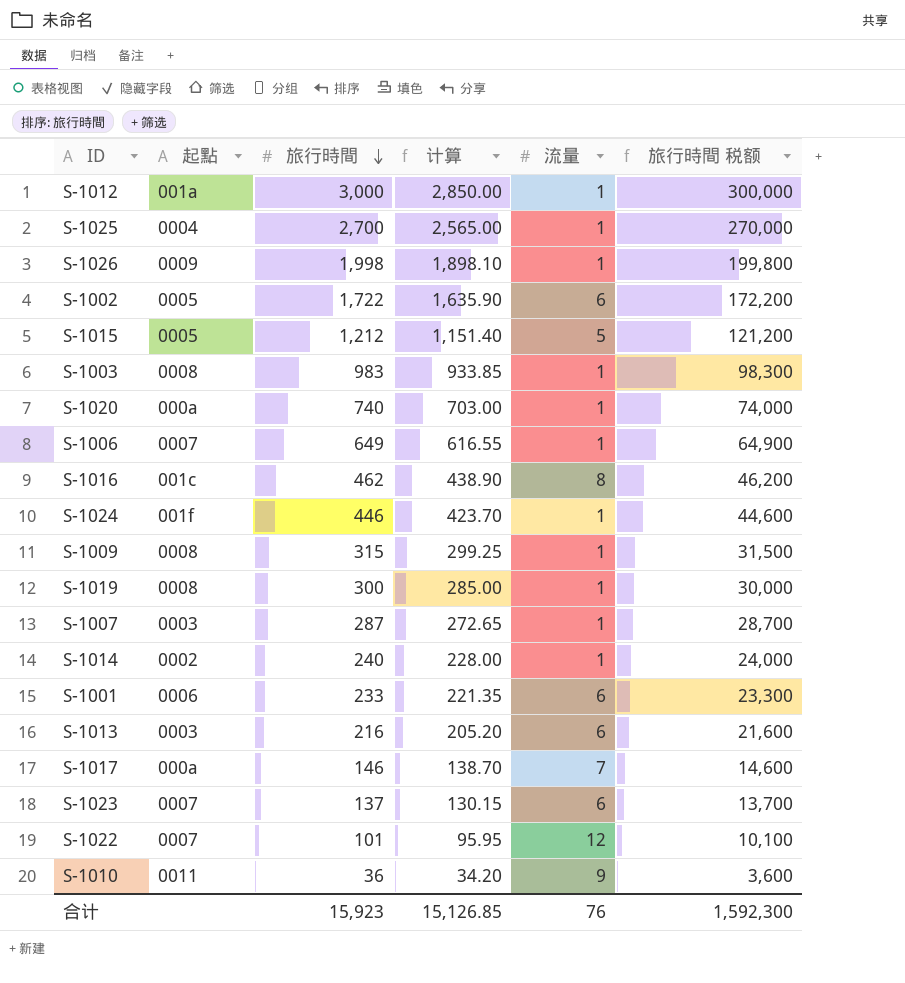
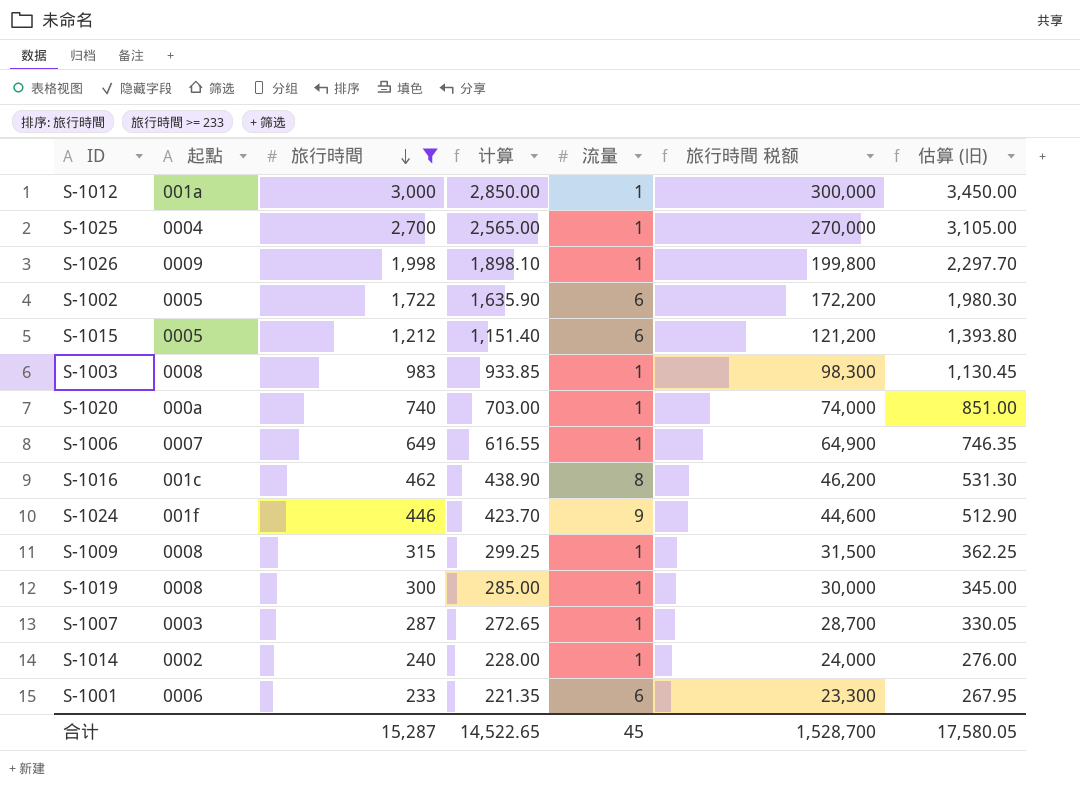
filter: none -> 旅行時間 >= 233
column 估算 (旧) | formula: none -> [旅行時間] * 1.15
S-1015 | 流量: 5 -> 6
S-1024 | 流量: 1 -> 9
合计 | 旅行時間: 15,923 -> 15,287
合计 | 计算: 15,126.85 -> 14,522.65
合计 | 流量: 76 -> 45
合计 | 旅行時間 税额: 1,592,300 -> 1,528,700

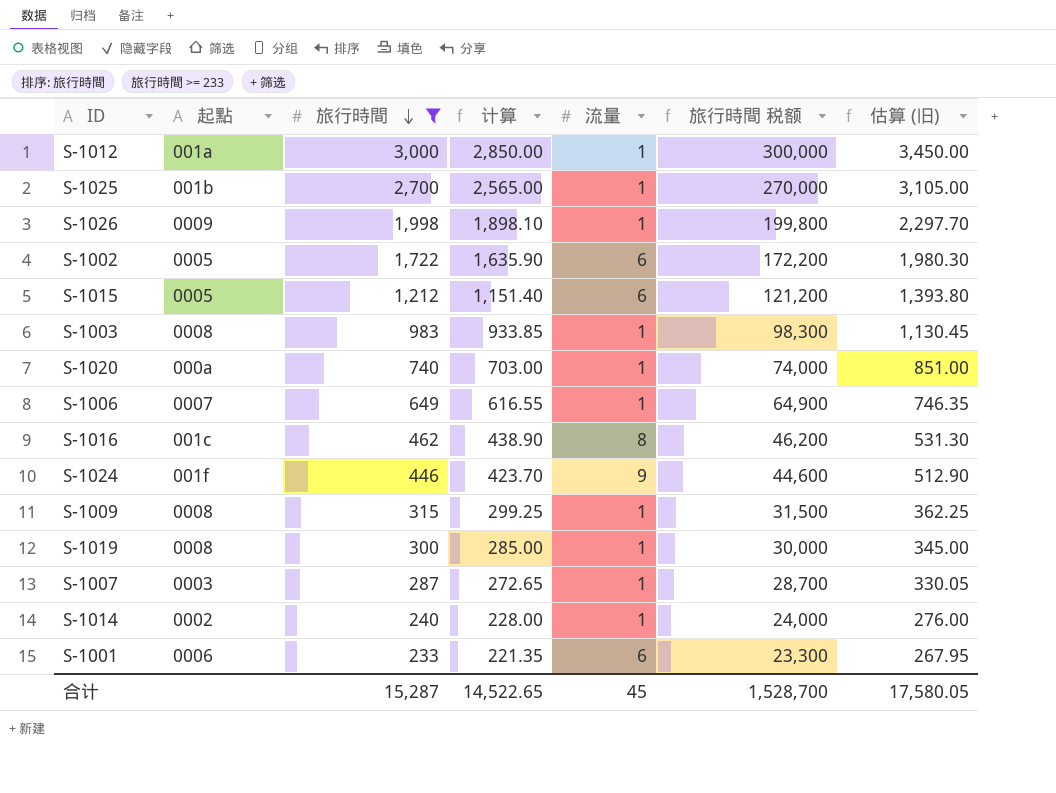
S-1025 | 起點: 0004 -> 001b

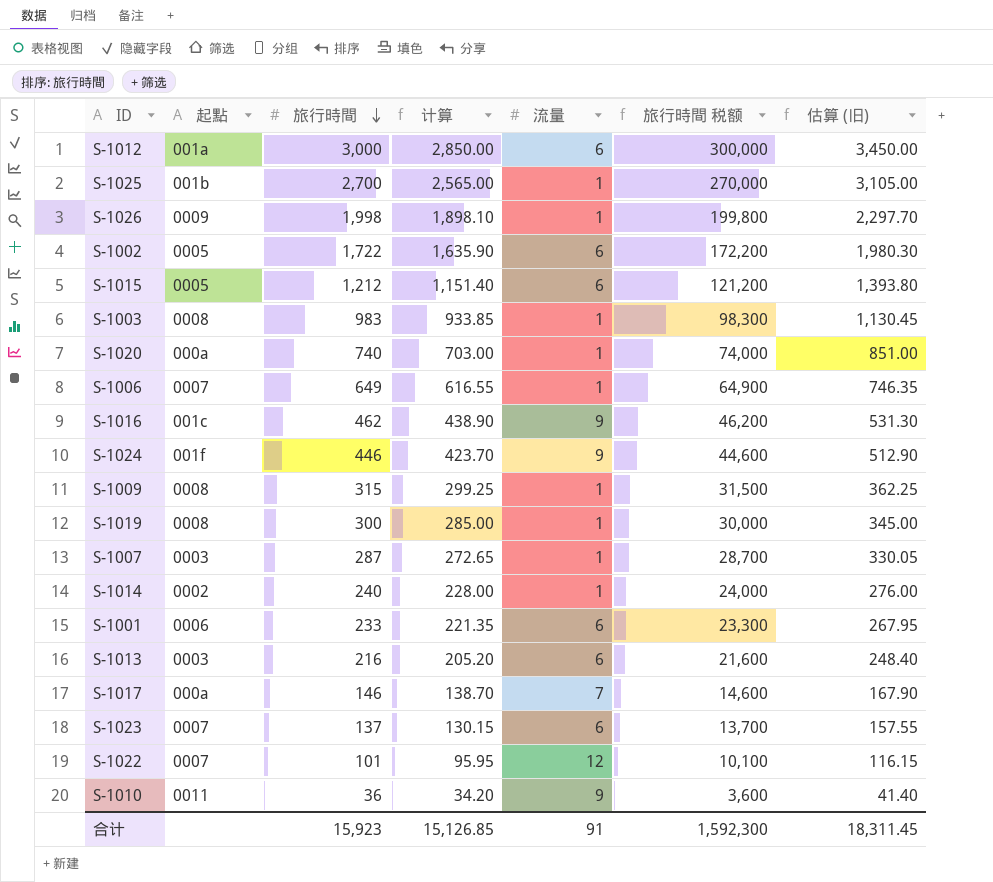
filter: 旅行時間 >= 233 -> none
S-1012 | 流量: 1 -> 6
S-1016 | 流量: 8 -> 9
合计 | 旅行時間: 15,287 -> 15,923
合计 | 计算: 14,522.65 -> 15,126.85
合计 | 流量: 45 -> 91
合计 | 旅行時間 税额: 1,528,700 -> 1,592,300
合计 | 估算 (旧): 17,580.05 -> 18,311.45

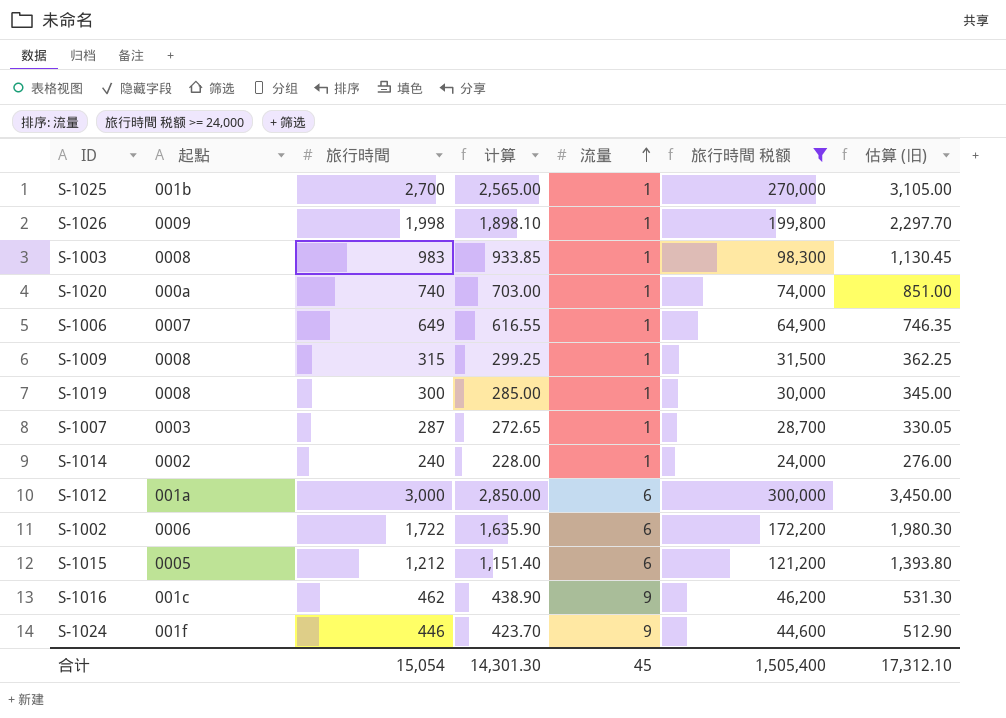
filter: none -> 旅行時間 税额 >= 24,000
row order: 旅行時間 descending -> 流量 ascending
S-1002 | 起點: 0005 -> 0006
合计 | 旅行時間: 15,923 -> 15,054
合计 | 计算: 15,126.85 -> 14,301.30
合计 | 流量: 91 -> 45
合计 | 旅行時間 税额: 1,592,300 -> 1,505,400
合计 | 估算 (旧): 18,311.45 -> 17,312.10

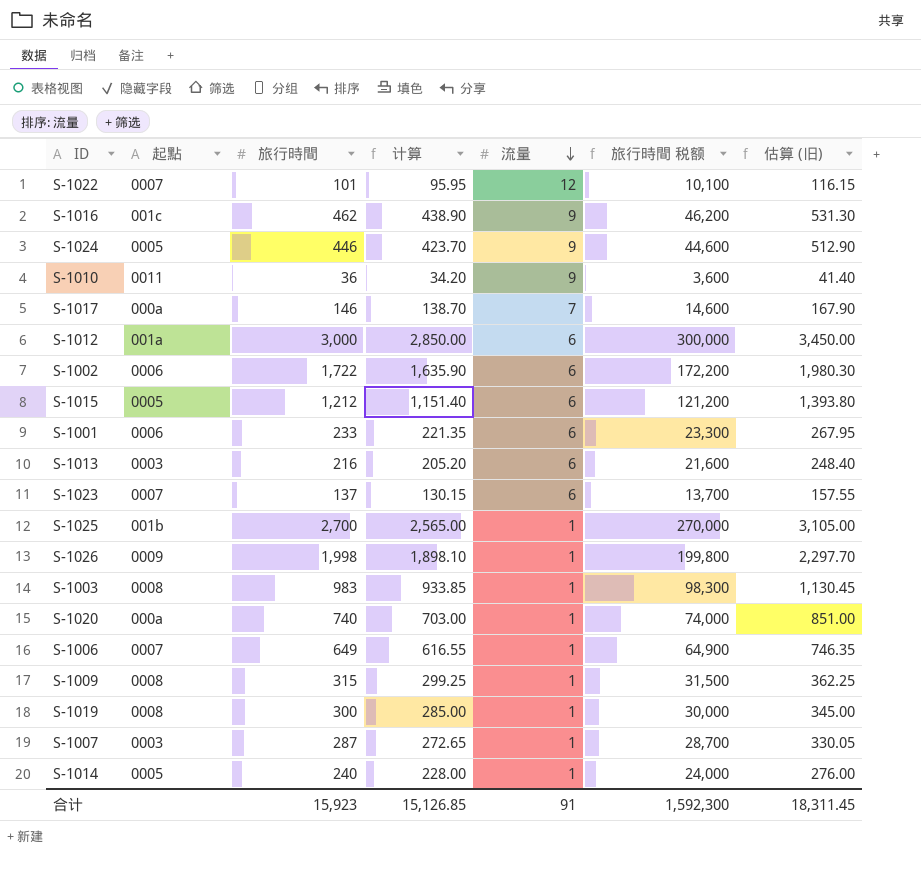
filter: 旅行時間 税额 >= 24,000 -> none
row order: 流量 ascending -> 流量 descending
S-1024 | 起點: 001f -> 0005
S-1014 | 起點: 0002 -> 0005
合计 | 旅行時間: 15,054 -> 15,923
合计 | 计算: 14,301.30 -> 15,126.85
合计 | 流量: 45 -> 91
合计 | 旅行時間 税额: 1,505,400 -> 1,592,300
合计 | 估算 (旧): 17,312.10 -> 18,311.45

